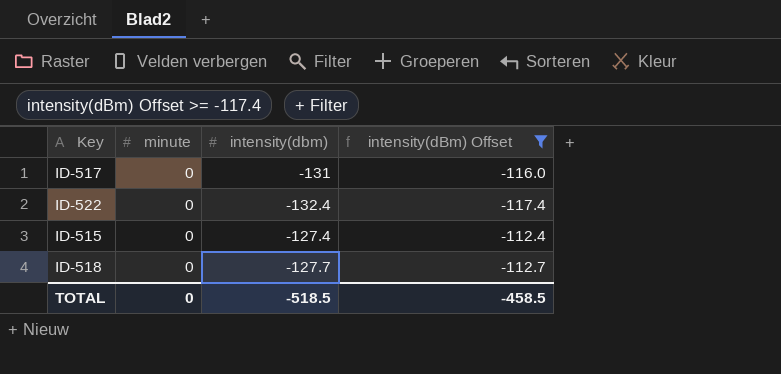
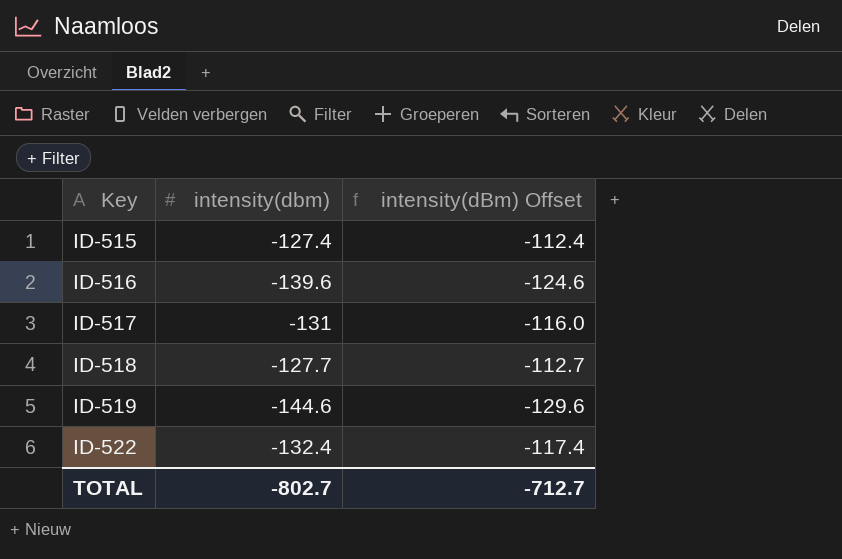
filter: intensity(dBm) Offset >= -117.4 -> none
row order: none -> Key ascending
column minute | position: 2 -> none
TOTAL | intensity(dbm): -518.5 -> -802.7
TOTAL | intensity(dBm) Offset: -458.5 -> -712.7

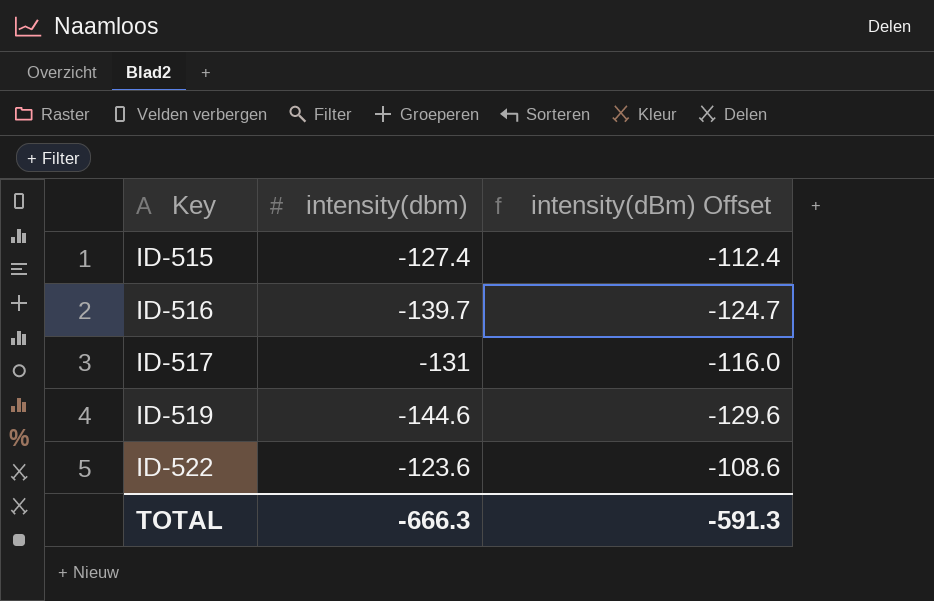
row ID-518: -127.7 | -112.7 -> none
ID-516 | intensity(dbm): -139.6 -> -139.7
ID-516 | intensity(dBm) Offset: -124.6 -> -124.7
ID-522 | intensity(dbm): -132.4 -> -123.6
ID-522 | intensity(dBm) Offset: -117.4 -> -108.6
TOTAL | intensity(dbm): -802.7 -> -666.3
TOTAL | intensity(dBm) Offset: -712.7 -> -591.3

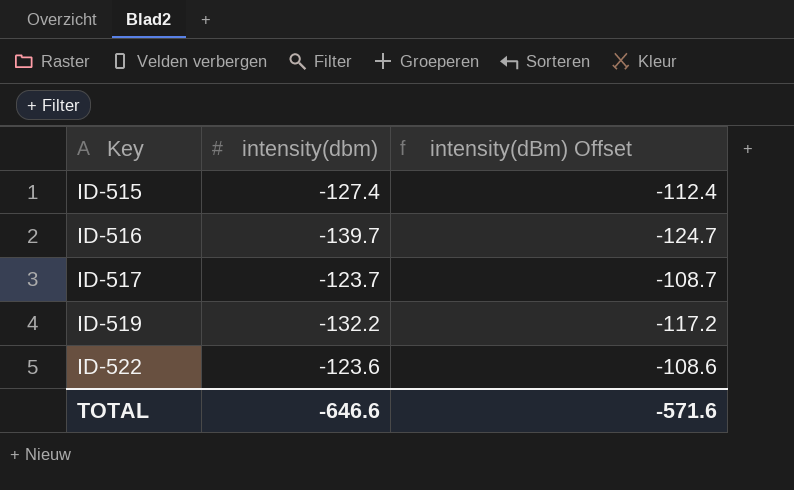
ID-517 | intensity(dbm): -131 -> -123.7
ID-517 | intensity(dBm) Offset: -116.0 -> -108.7
ID-519 | intensity(dbm): -144.6 -> -132.2
ID-519 | intensity(dBm) Offset: -129.6 -> -117.2
TOTAL | intensity(dbm): -666.3 -> -646.6
TOTAL | intensity(dBm) Offset: -591.3 -> -571.6

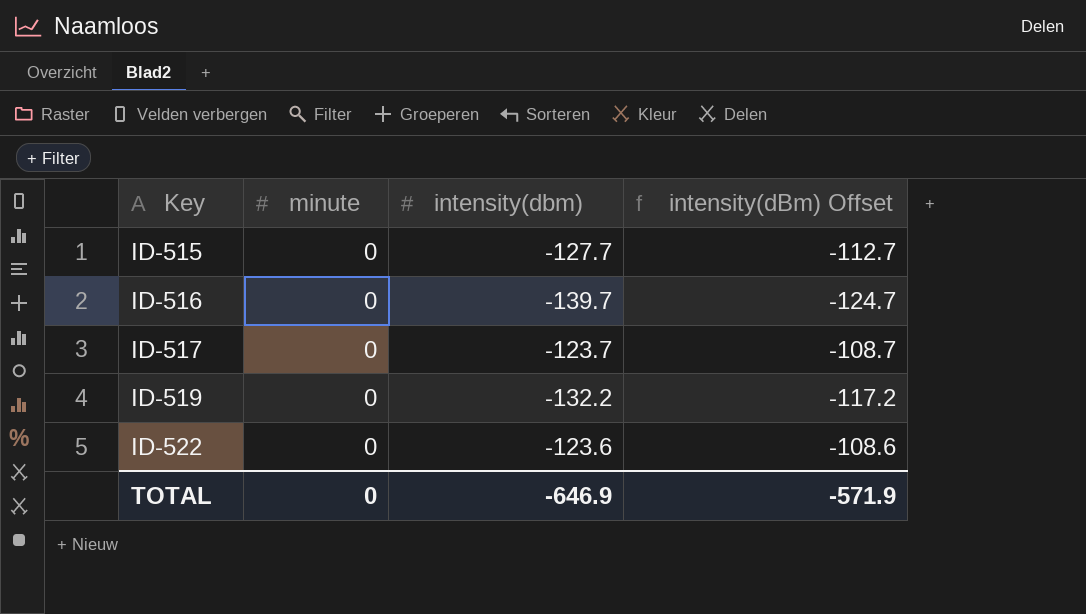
column minute | position: none -> 2
ID-515 | intensity(dbm): -127.4 -> -127.7
ID-515 | intensity(dBm) Offset: -112.4 -> -112.7
TOTAL | intensity(dbm): -646.6 -> -646.9
TOTAL | intensity(dBm) Offset: -571.6 -> -571.9

